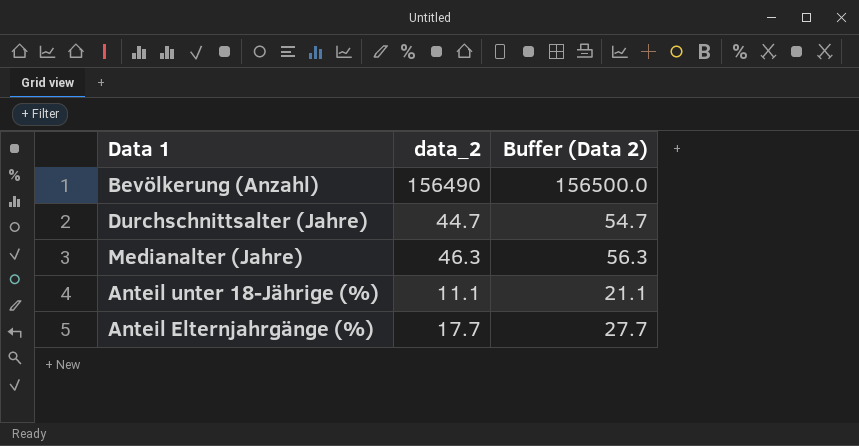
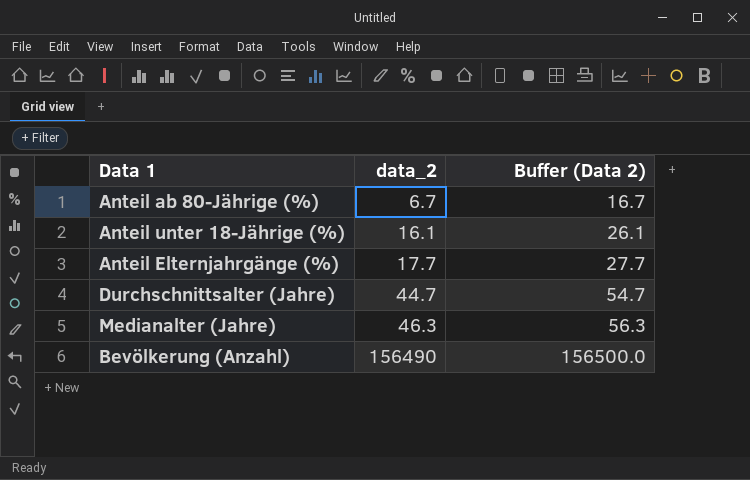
row order: none -> data_2 ascending
row Anteil ab 80-Jährige (%): none -> 6.7 | 16.7
Anteil unter 18-Jährige (%) | data_2: 11.1 -> 16.1
Anteil unter 18-Jährige (%) | Buffer (Data 2): 21.1 -> 26.1

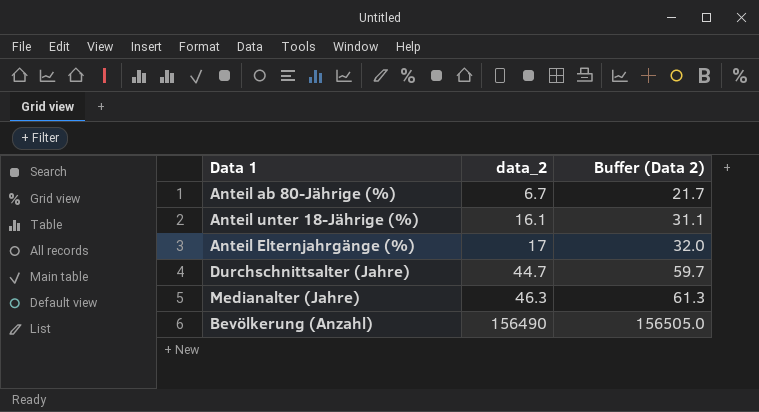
column Buffer (Data 2) | formula: [data_2] + 10 -> [data_2] + 15
Anteil Elternjahrgänge (%) | data_2: 17.7 -> 17

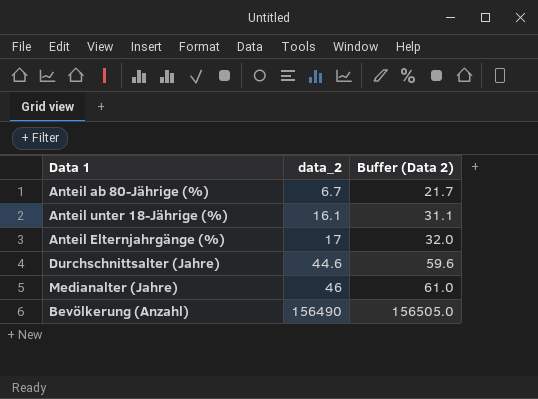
Durchschnittsalter (Jahre) | data_2: 44.7 -> 44.6
Durchschnittsalter (Jahre) | Buffer (Data 2): 59.7 -> 59.6
Medianalter (Jahre) | data_2: 46.3 -> 46
Medianalter (Jahre) | Buffer (Data 2): 61.3 -> 61.0

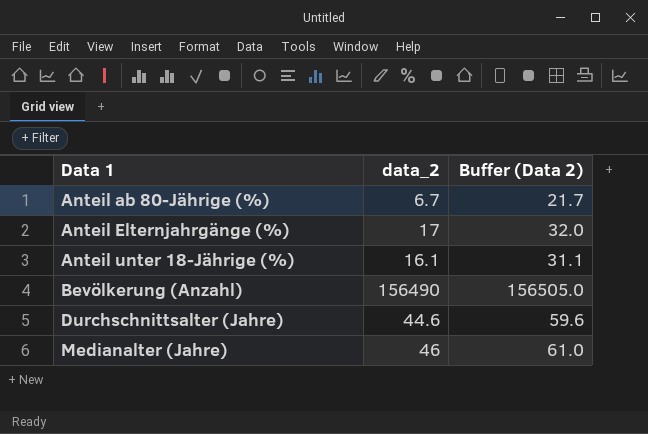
row order: data_2 ascending -> Data 1 ascending

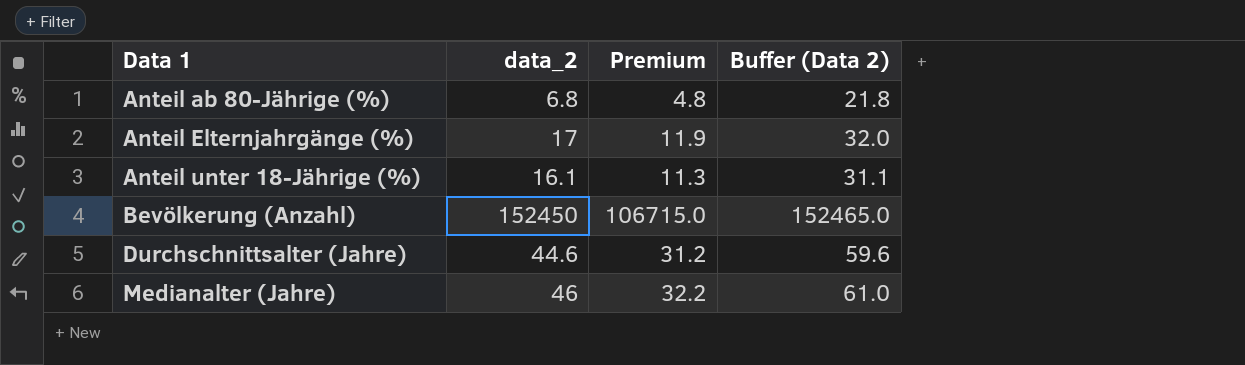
column Premium | formula: none -> [data_2] * 0.7
Anteil ab 80-Jährige (%) | data_2: 6.7 -> 6.8
Anteil ab 80-Jährige (%) | Buffer (Data 2): 21.7 -> 21.8
Bevölkerung (Anzahl) | data_2: 156490 -> 152450
Bevölkerung (Anzahl) | Buffer (Data 2): 156505.0 -> 152465.0

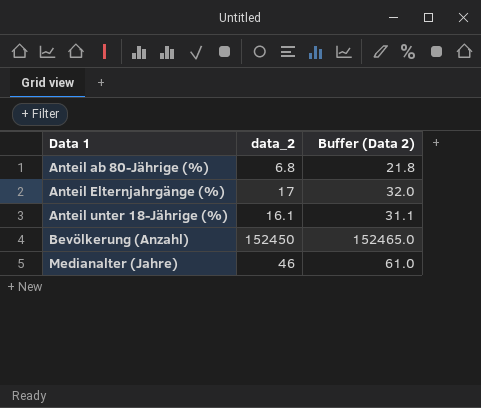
column Premium | formula: [data_2] * 0.7 -> none
row Durchschnittsalter (Jahre): 44.6 | 31.2 | 59.6 -> none

